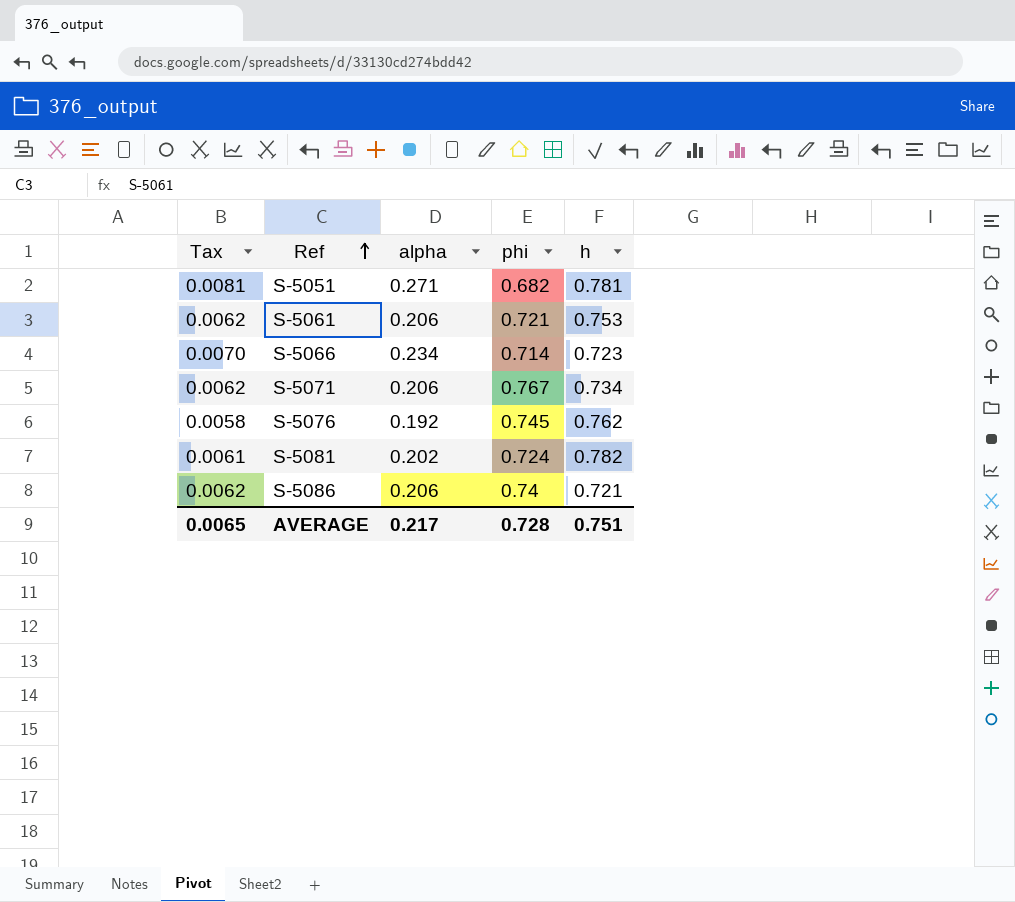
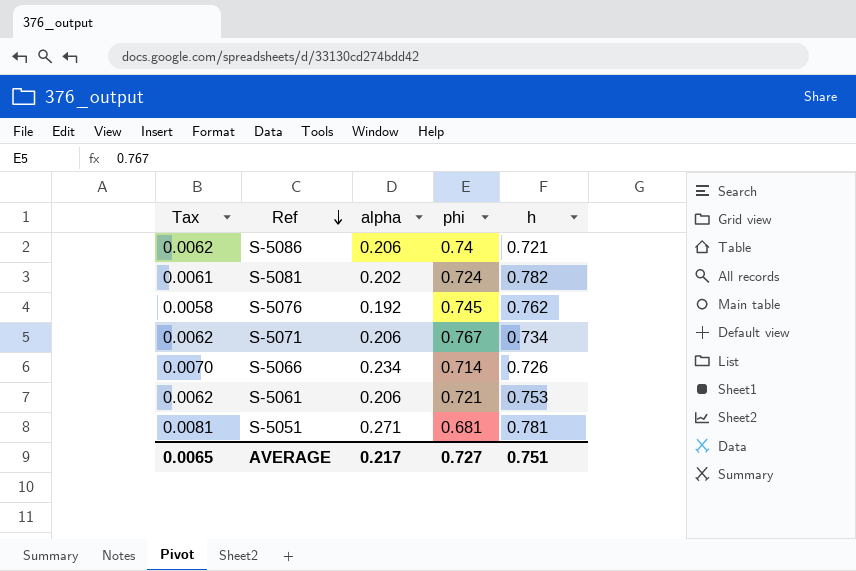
row order: Ref ascending -> Ref descending
S-5066 | h: 0.723 -> 0.726
S-5051 | phi: 0.682 -> 0.681
AVERAGE | phi: 0.728 -> 0.727

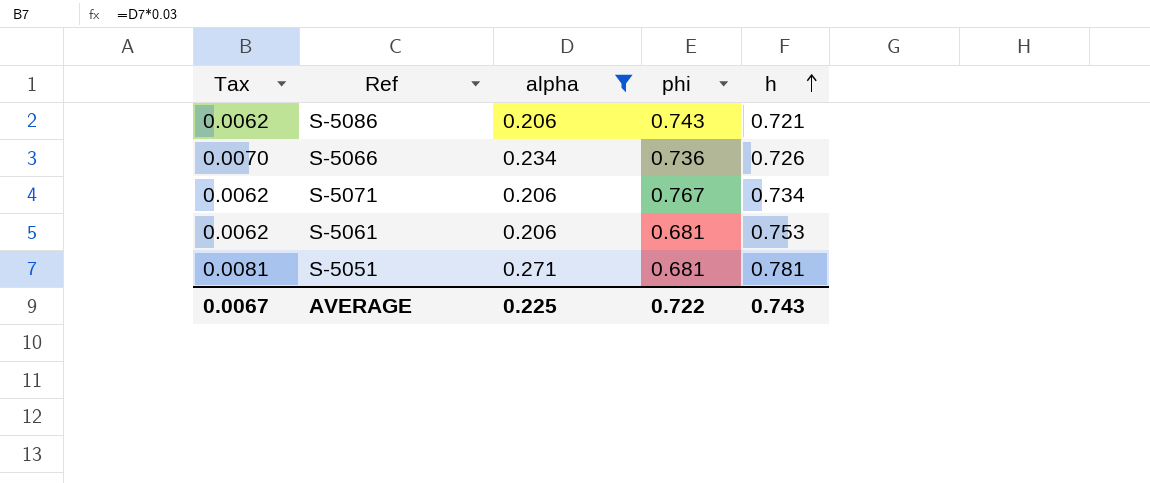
filter: none -> alpha >= 0.206
row order: Ref descending -> h ascending
S-5086 | phi: 0.74 -> 0.743
S-5066 | phi: 0.714 -> 0.736
S-5061 | phi: 0.721 -> 0.681
AVERAGE | Tax: 0.0065 -> 0.0067
AVERAGE | alpha: 0.217 -> 0.225
AVERAGE | phi: 0.727 -> 0.722
AVERAGE | h: 0.751 -> 0.743

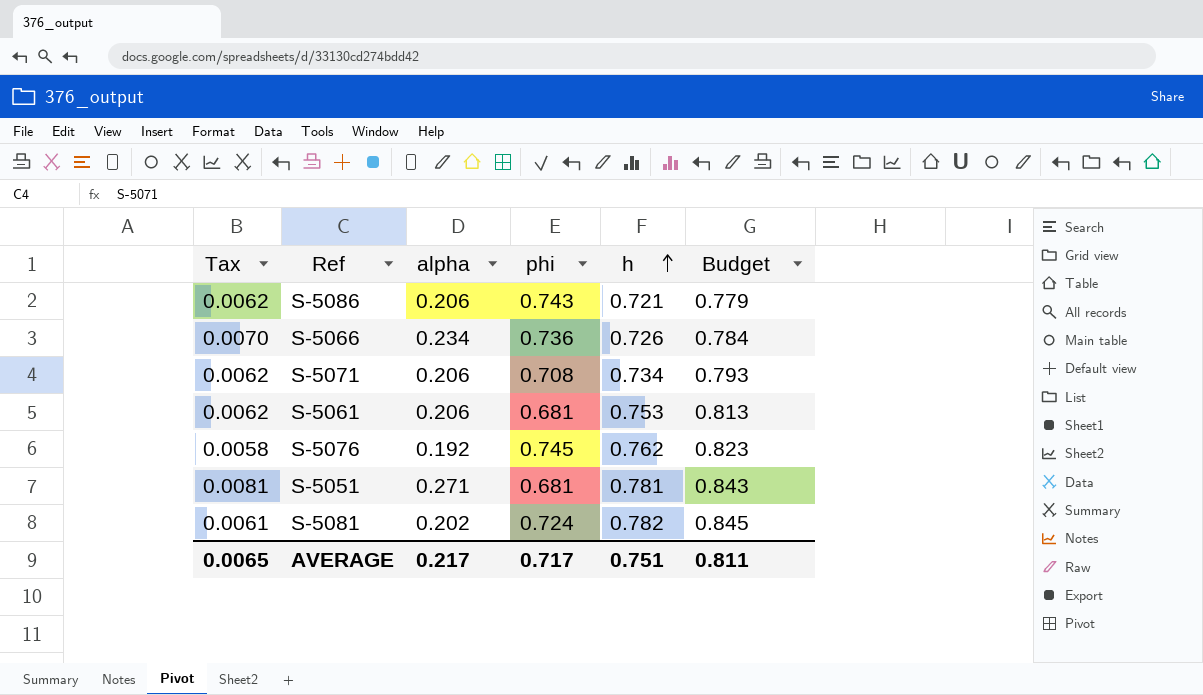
filter: alpha >= 0.206 -> none
column Budget | formula: none -> [h] * 1.08
S-5071 | phi: 0.767 -> 0.708
AVERAGE | Tax: 0.0067 -> 0.0065
AVERAGE | alpha: 0.225 -> 0.217
AVERAGE | phi: 0.722 -> 0.717
AVERAGE | h: 0.743 -> 0.751

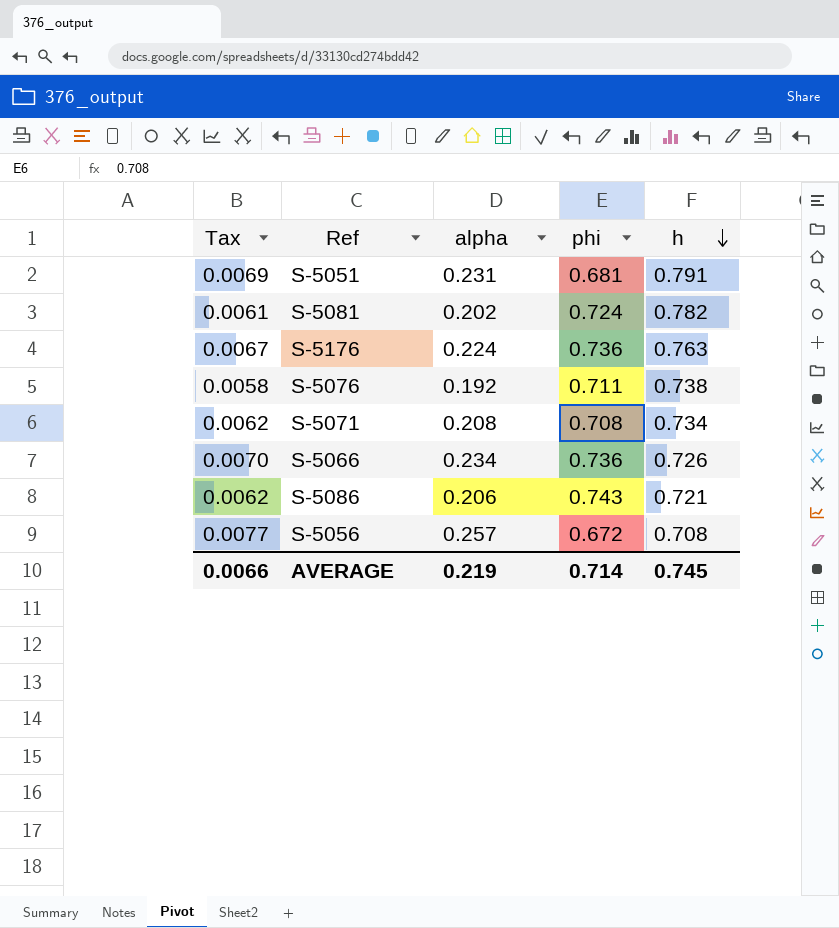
row order: h ascending -> h descending
column Budget | formula: [h] * 1.08 -> none
row S-5061: 0.0062 | 0.206 | 0.681 | 0.753 | 0.813 -> none
S-5051 | Tax: 0.0081 -> 0.0069
S-5051 | alpha: 0.271 -> 0.231
S-5051 | h: 0.781 -> 0.791
row S-5176: none -> 0.0067 | 0.224 | 0.736 | 0.763
S-5076 | phi: 0.745 -> 0.711
S-5076 | h: 0.762 -> 0.738
S-5071 | alpha: 0.206 -> 0.208
row S-5056: none -> 0.0077 | 0.257 | 0.672 | 0.708
AVERAGE | Tax: 0.0065 -> 0.0066
AVERAGE | alpha: 0.217 -> 0.219
AVERAGE | phi: 0.717 -> 0.714
AVERAGE | h: 0.751 -> 0.745

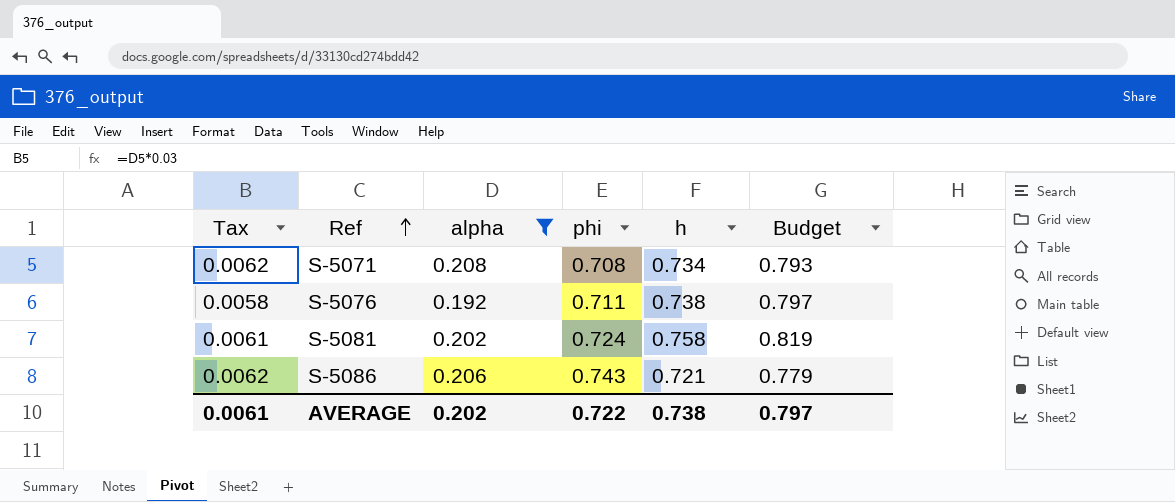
filter: none -> alpha <= 0.208
row order: h descending -> Ref ascending
column Budget | formula: none -> [h] * 1.08
S-5081 | h: 0.782 -> 0.758
AVERAGE | Tax: 0.0066 -> 0.0061
AVERAGE | alpha: 0.219 -> 0.202
AVERAGE | phi: 0.714 -> 0.722
AVERAGE | h: 0.745 -> 0.738

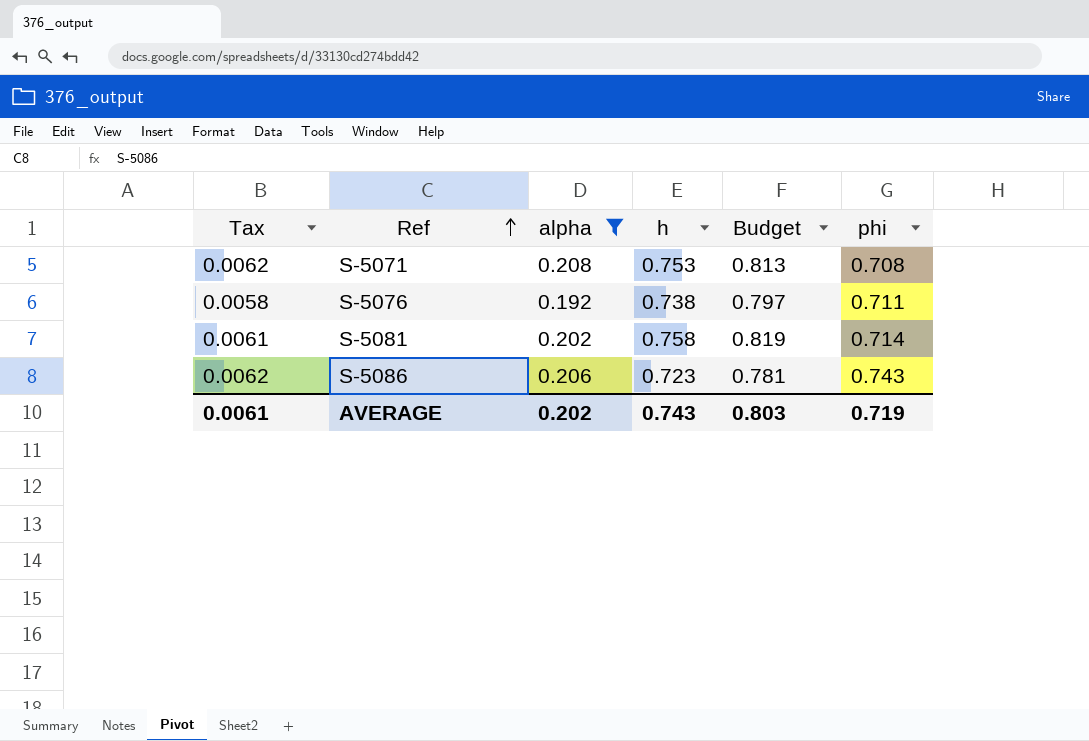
column phi | position: 4 -> 6
S-5071 | h: 0.734 -> 0.753
S-5071 | Budget: 0.793 -> 0.813
S-5081 | phi: 0.724 -> 0.714
S-5086 | h: 0.721 -> 0.723
S-5086 | Budget: 0.779 -> 0.781
AVERAGE | h: 0.738 -> 0.743
AVERAGE | Budget: 0.797 -> 0.803
AVERAGE | phi: 0.722 -> 0.719

